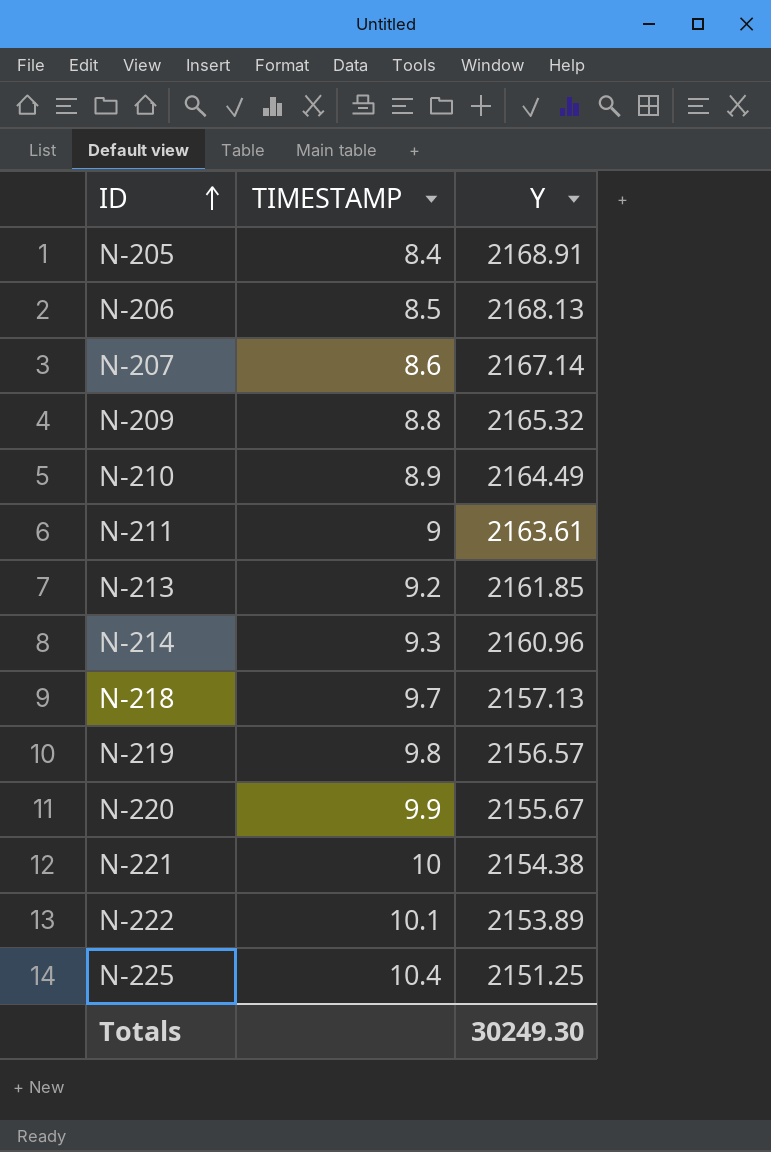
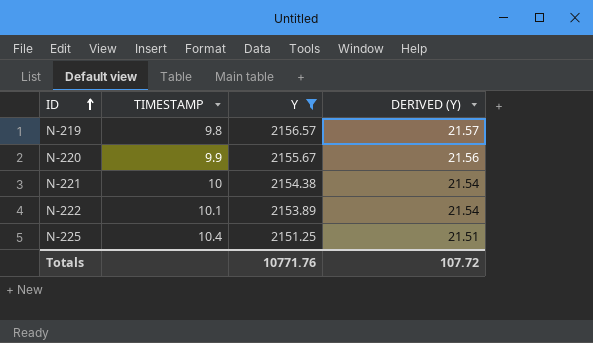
filter: none -> Y <= 2156.57
column DERIVED (Y) | formula: none -> [Y] * 0.01
Totals | Y: 30249.30 -> 10771.76

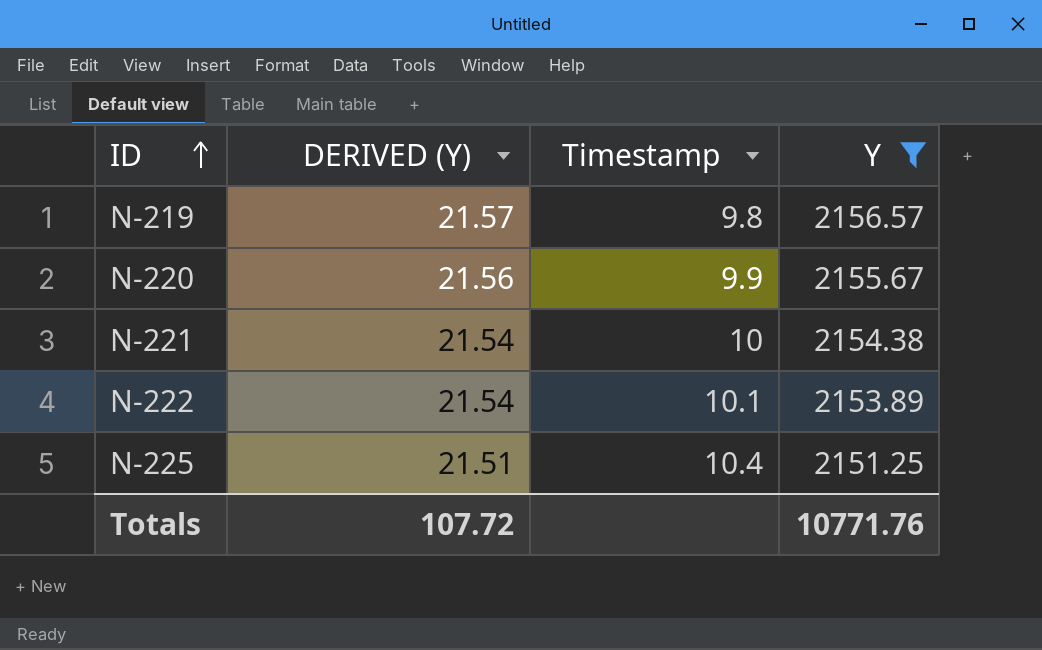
column DERIVED (Y) | position: 4 -> 2
column name: TIMESTAMP -> Timestamp

